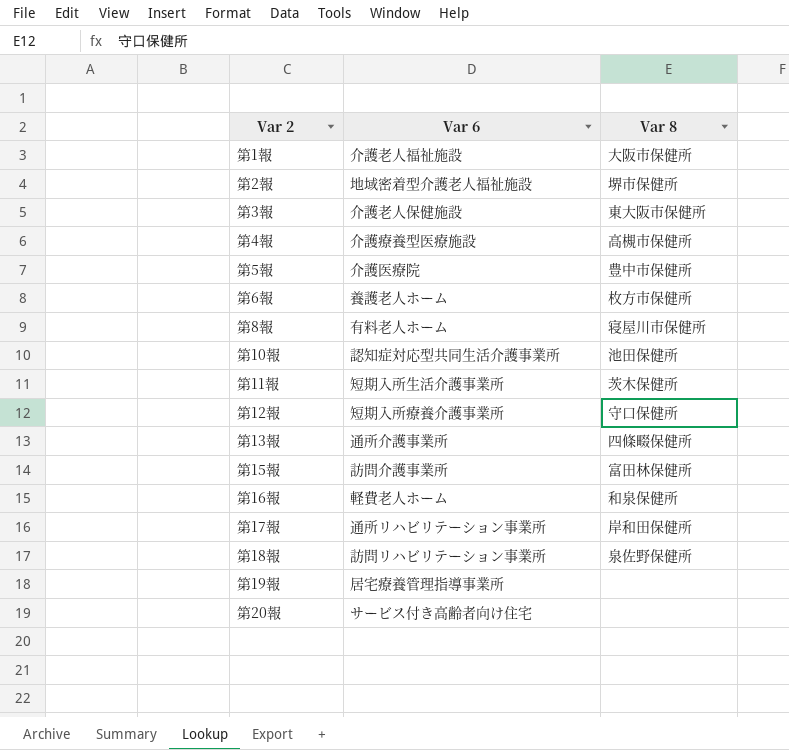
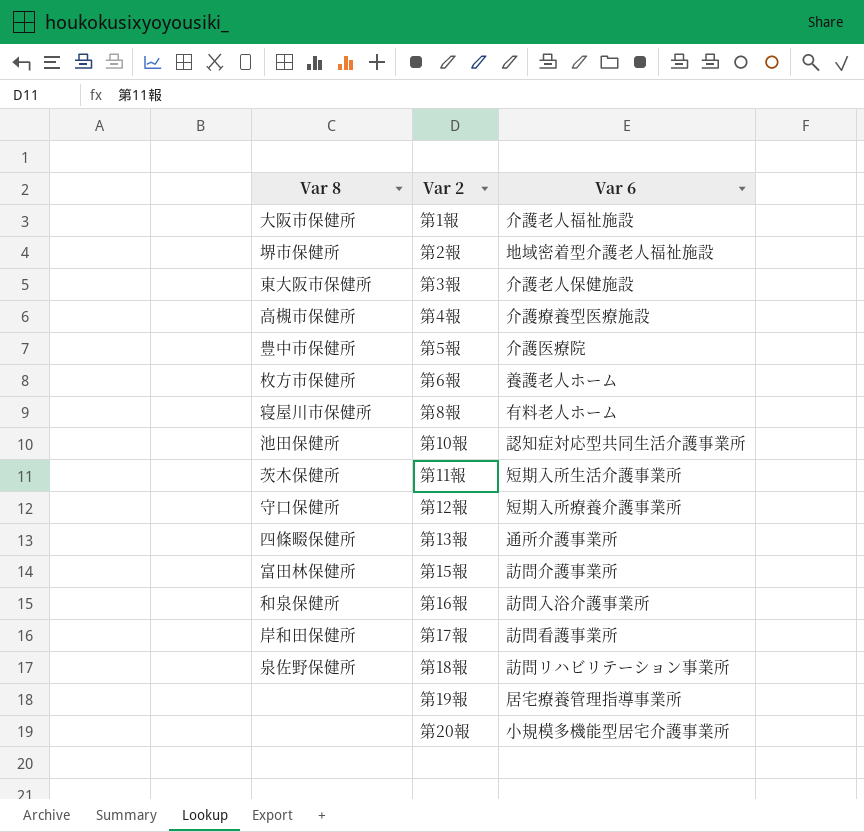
column Var 8 | position: 3 -> 1
第16報 | Var 6: 軽費老人ホーム -> 訪問入浴介護事業所
第17報 | Var 6: 通所リハビリテーション事業所 -> 訪問看護事業所
第20報 | Var 6: サービス付き高齢者向け住宅 -> 小規模多機能型居宅介護事業所

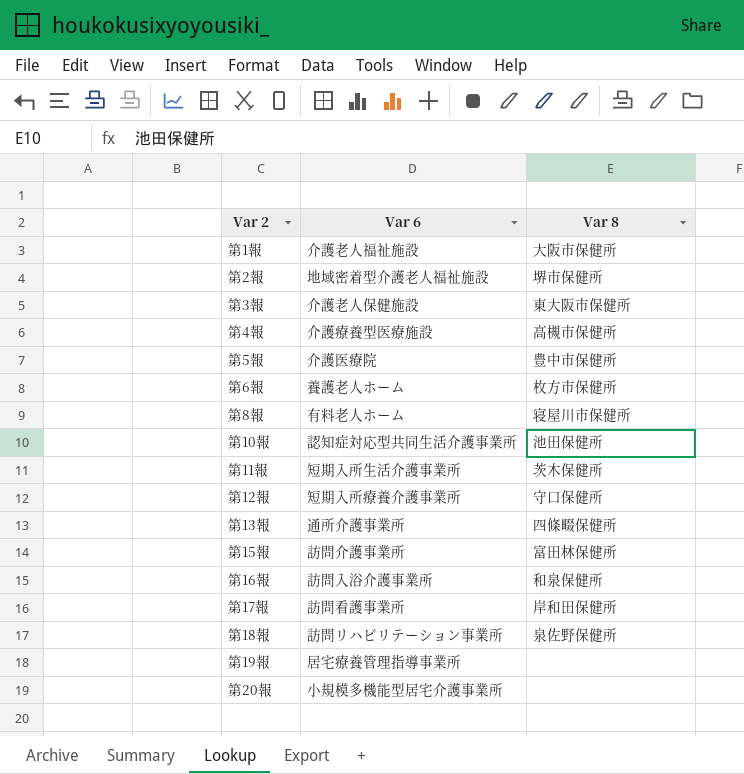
column Var 8 | position: 1 -> 3

